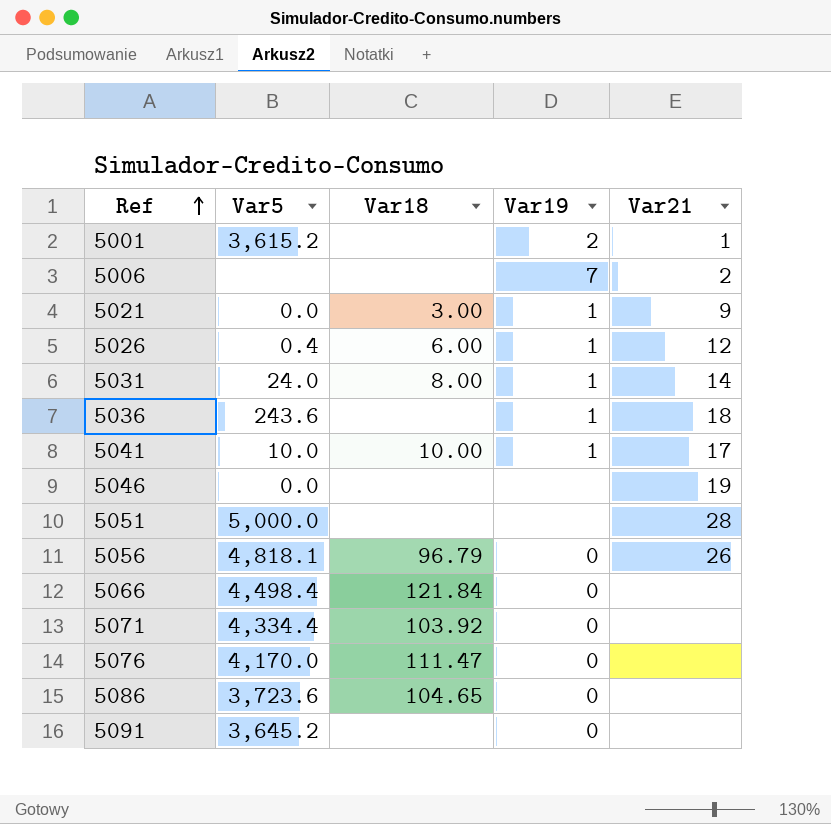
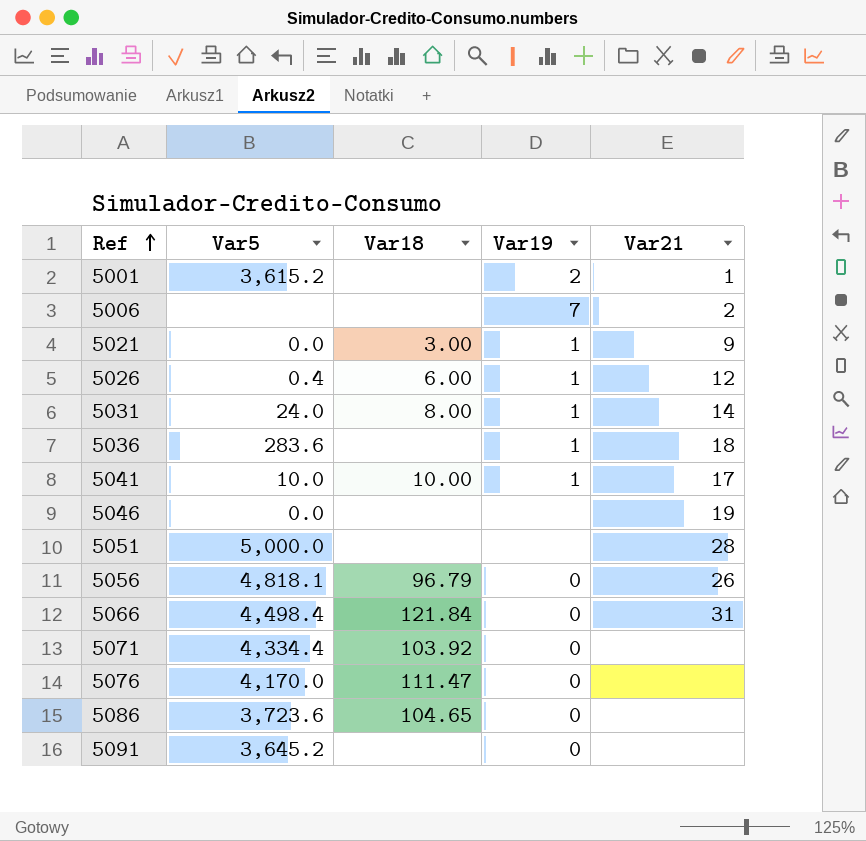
5036 | Var5: 243.6 -> 283.6
5066 | Var21: none -> 31

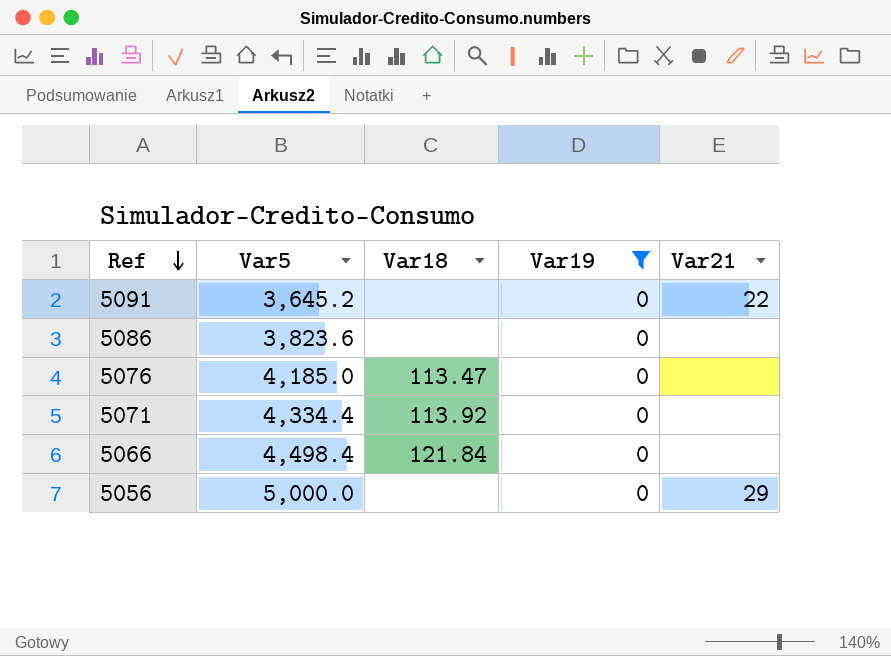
filter: none -> Var19 = 0
row order: Ref ascending -> Ref descending
5091 | Var21: none -> 22
5086 | Var5: 3,723.6 -> 3,823.6
5086 | Var18: 104.65 -> none
5076 | Var5: 4,170.0 -> 4,185.0
5076 | Var18: 111.47 -> 113.47
5071 | Var18: 103.92 -> 113.92
5066 | Var21: 31 -> none
5056 | Var5: 4,818.1 -> 5,000.0
5056 | Var18: 96.79 -> none
5056 | Var21: 26 -> 29

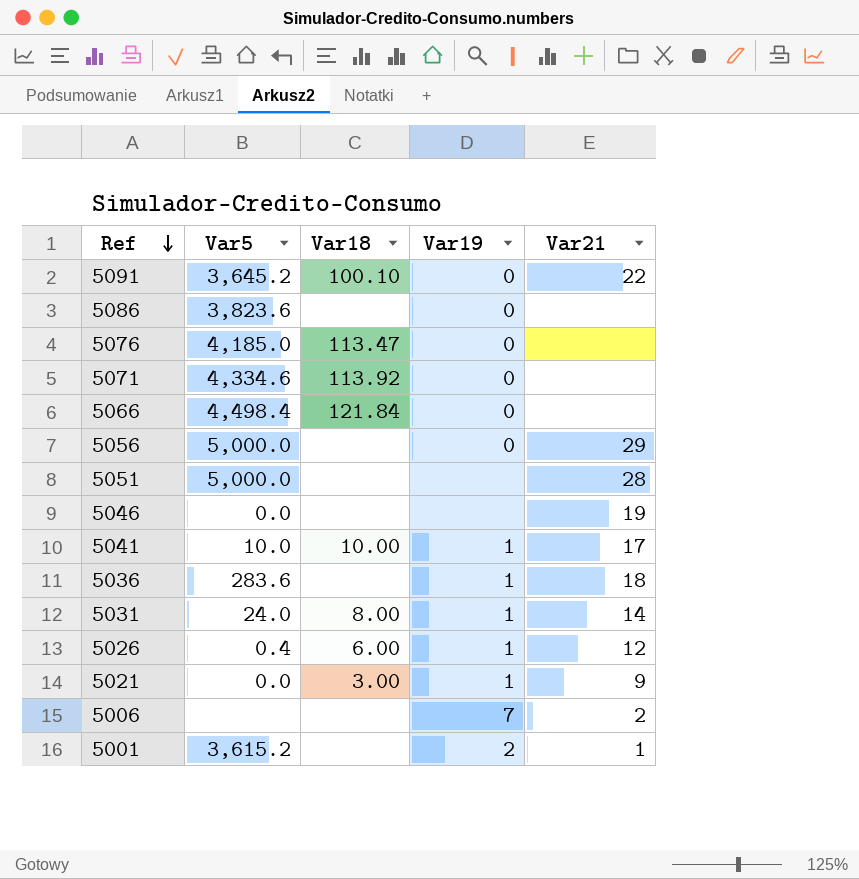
filter: Var19 = 0 -> none
5091 | Var18: none -> 100.10
5071 | Var5: 4,334.4 -> 4,334.6

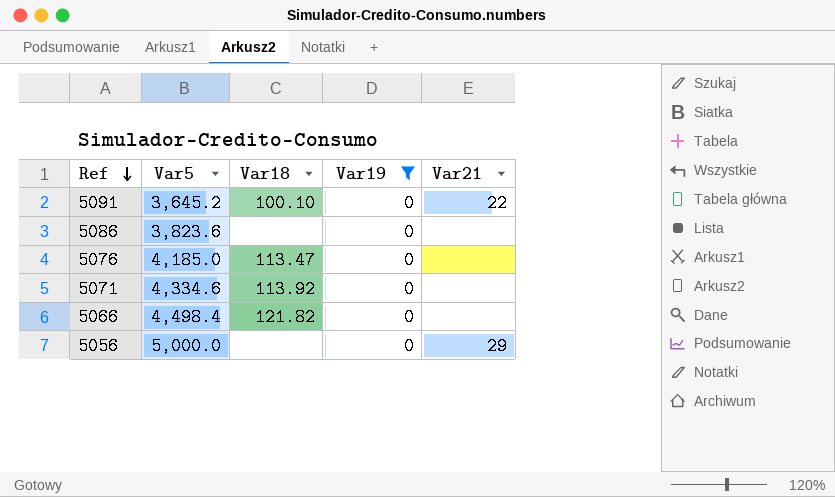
filter: none -> Var19 = 0
5066 | Var18: 121.84 -> 121.82

